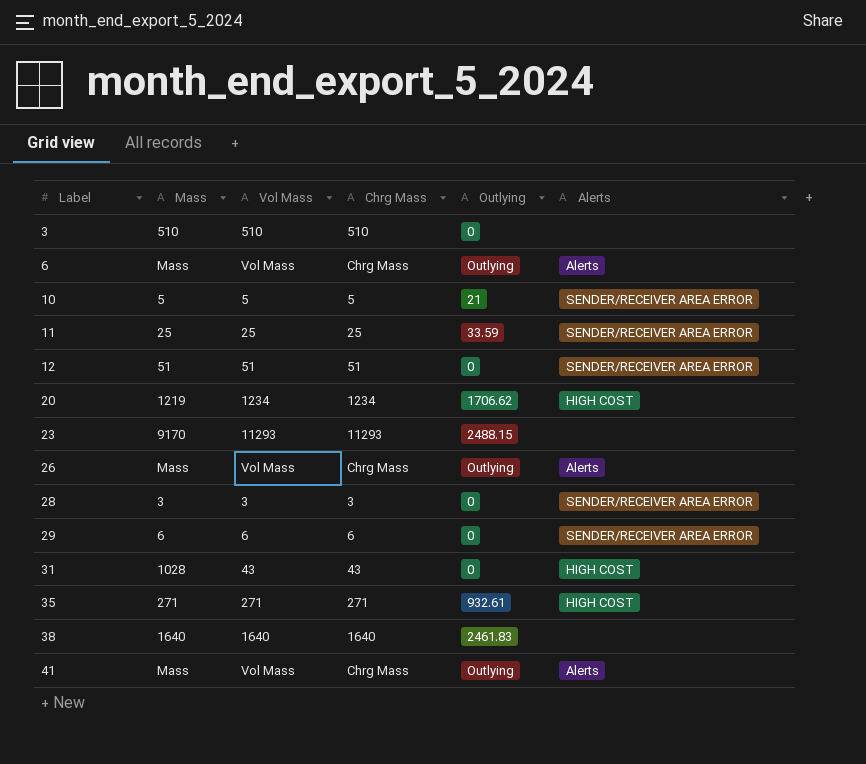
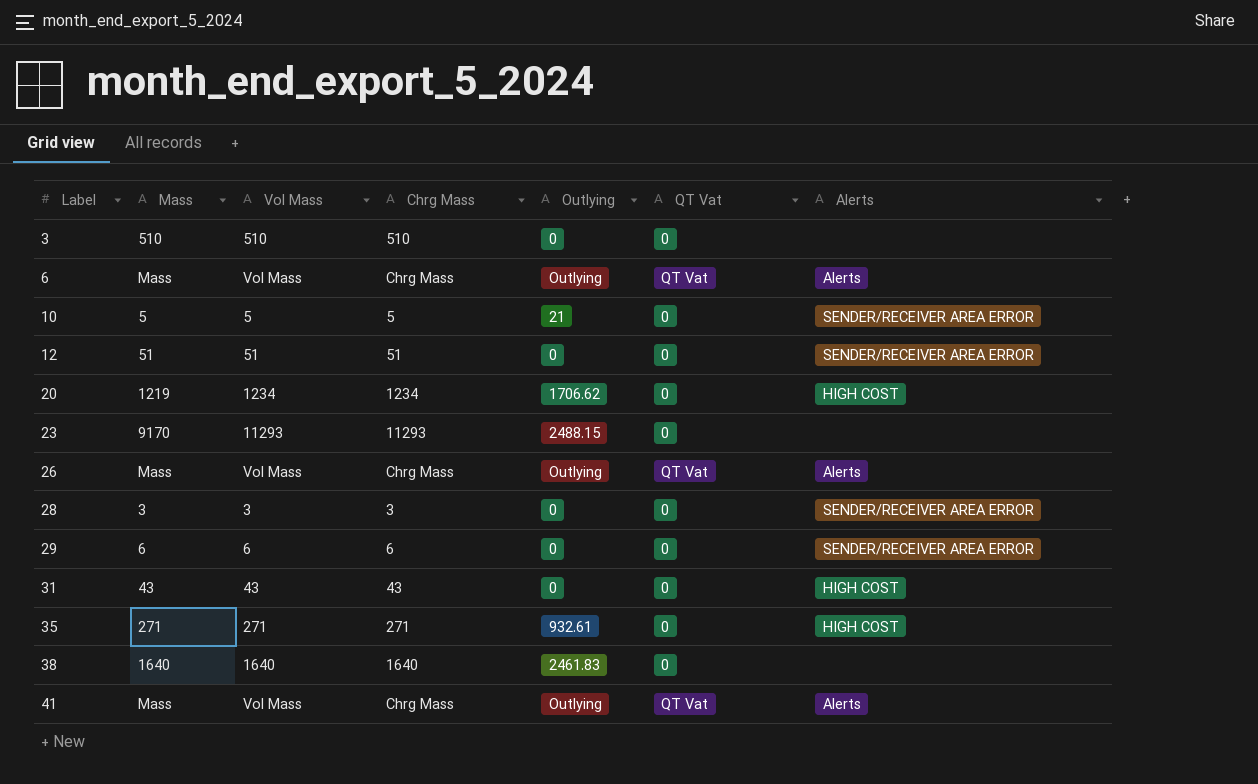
column QT Vat | position: none -> 6
row 11: 25 | 25 | 25 | 33.59 | SENDER/RECEIVER AREA ERROR -> none
31 | Mass: 1028 -> 43

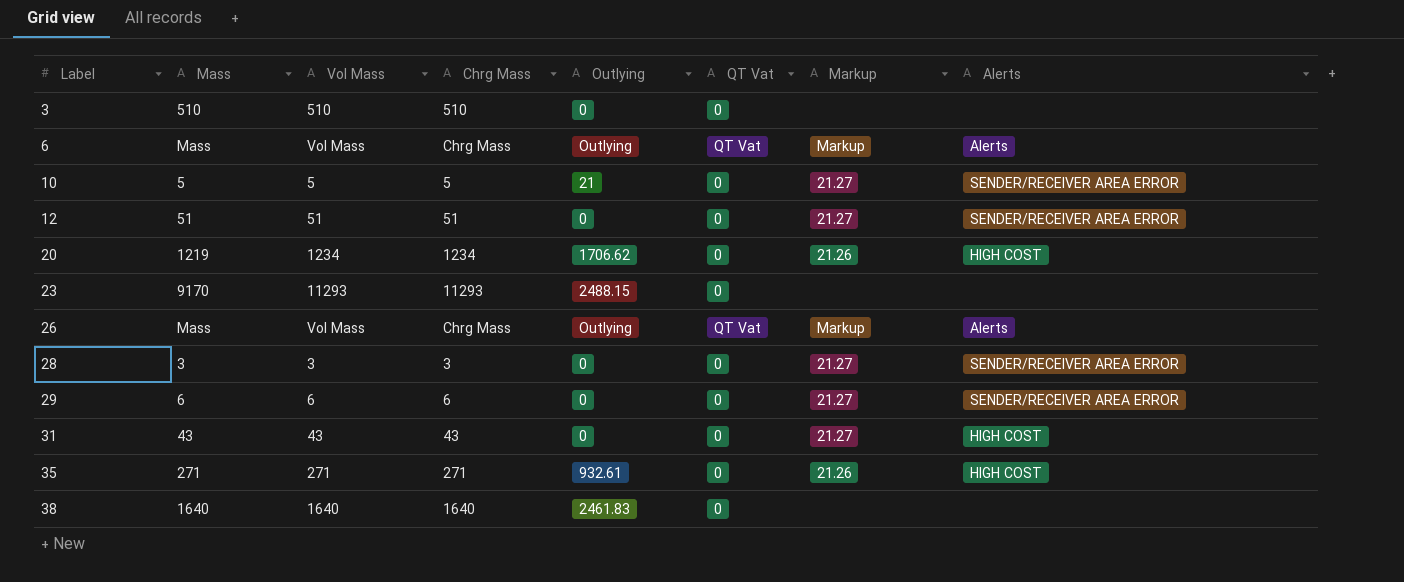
column Markup | position: none -> 7
row 41: Mass | Vol Mass | Chrg Mass | Outlying | QT Vat | Alerts -> none

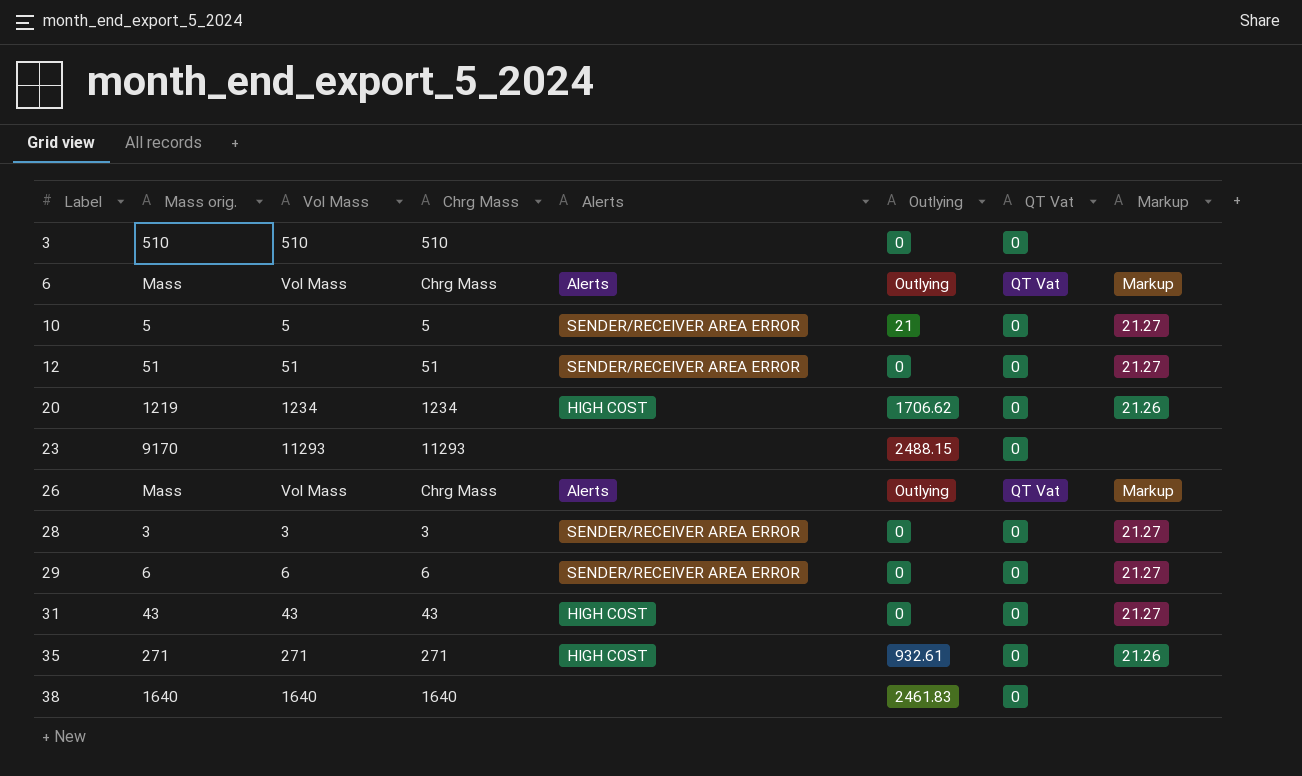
column name: Mass -> Mass orig.
column Alerts | position: 8 -> 5

